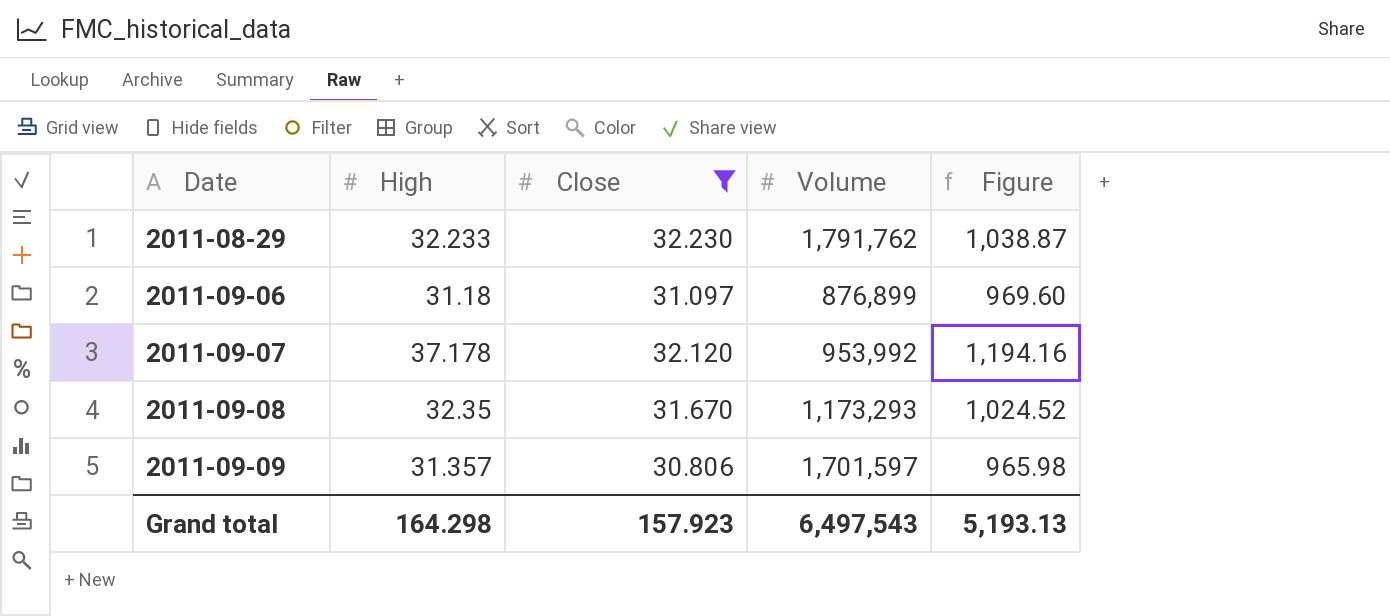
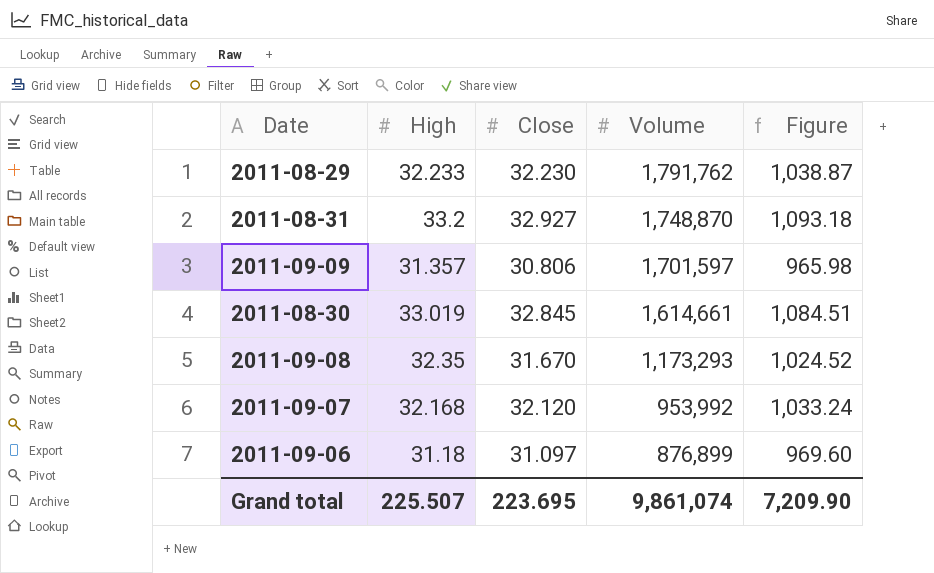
filter: Close <= 32.230 -> none
row order: Date ascending -> Volume descending
2011-09-07 | High: 37.178 -> 32.168
2011-09-07 | Figure: 1,194.16 -> 1,033.24
Grand total | High: 164.298 -> 225.507
Grand total | Close: 157.923 -> 223.695
Grand total | Volume: 6,497,543 -> 9,861,074
Grand total | Figure: 5,193.13 -> 7,209.90

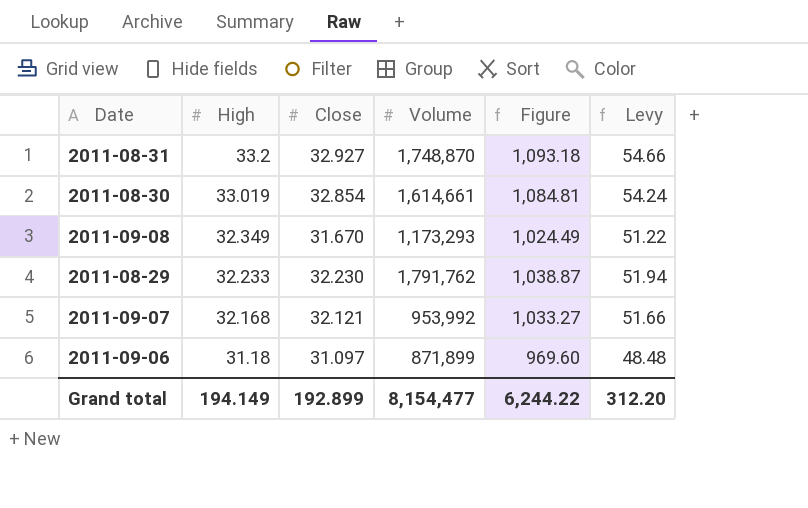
row order: Volume descending -> High descending
column Levy | formula: none -> [Figure] * 0.05
row 2011-09-09: 31.357 | 30.806 | 1,701,597 | 965.98 -> none
2011-08-30 | Close: 32.845 -> 32.854
2011-08-30 | Figure: 1,084.51 -> 1,084.81
2011-09-08 | High: 32.35 -> 32.349
2011-09-08 | Figure: 1,024.52 -> 1,024.49
2011-09-07 | Close: 32.120 -> 32.121
2011-09-07 | Figure: 1,033.24 -> 1,033.27
2011-09-06 | Volume: 876,899 -> 871,899
Grand total | High: 225.507 -> 194.149
Grand total | Close: 223.695 -> 192.899
Grand total | Volume: 9,861,074 -> 8,154,477
Grand total | Figure: 7,209.90 -> 6,244.22

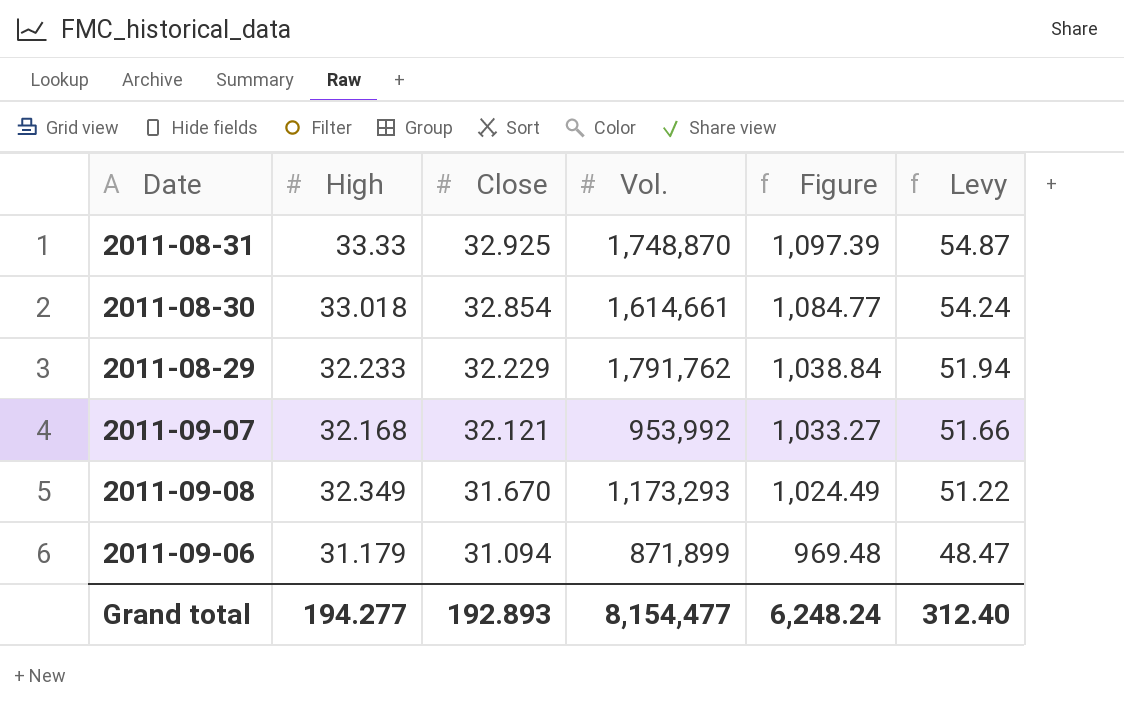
row order: High descending -> Close descending
column name: Volume -> Vol.
2011-08-31 | High: 33.2 -> 33.33
2011-08-31 | Close: 32.927 -> 32.925
2011-08-31 | Figure: 1,093.18 -> 1,097.39
2011-08-31 | Levy: 54.66 -> 54.87
2011-08-30 | High: 33.019 -> 33.018
2011-08-30 | Figure: 1,084.81 -> 1,084.77
2011-08-29 | Close: 32.230 -> 32.229
2011-08-29 | Figure: 1,038.87 -> 1,038.84
2011-09-06 | High: 31.18 -> 31.179
2011-09-06 | Close: 31.097 -> 31.094
2011-09-06 | Figure: 969.60 -> 969.48
2011-09-06 | Levy: 48.48 -> 48.47
Grand total | High: 194.149 -> 194.277
Grand total | Close: 192.899 -> 192.893
Grand total | Figure: 6,244.22 -> 6,248.24
Grand total | Levy: 312.20 -> 312.40

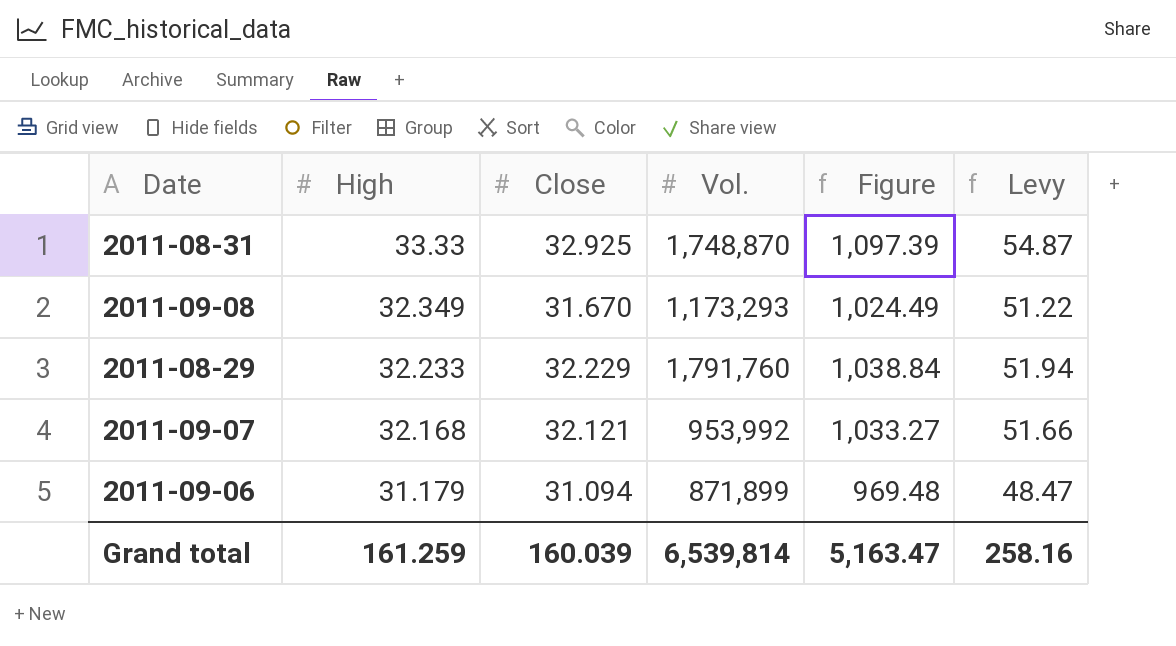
row order: Close descending -> High descending
row 2011-08-30: 33.018 | 32.854 | 1,614,661 | 1,084.77 | 54.24 -> none
2011-08-29 | Vol.: 1,791,762 -> 1,791,760
Grand total | High: 194.277 -> 161.259
Grand total | Close: 192.893 -> 160.039
Grand total | Vol.: 8,154,477 -> 6,539,814
Grand total | Figure: 6,248.24 -> 5,163.47
Grand total | Levy: 312.40 -> 258.16

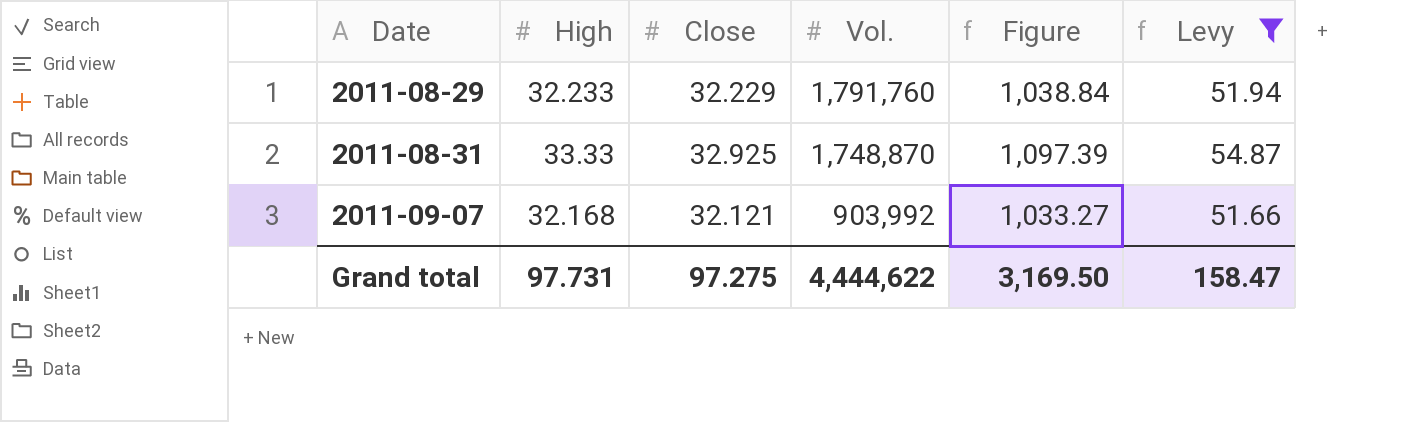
filter: none -> Levy >= 51.66
row order: High descending -> Date ascending
2011-09-07 | Vol.: 953,992 -> 903,992
Grand total | High: 161.259 -> 97.731
Grand total | Close: 160.039 -> 97.275
Grand total | Vol.: 6,539,814 -> 4,444,622
Grand total | Figure: 5,163.47 -> 3,169.50
Grand total | Levy: 258.16 -> 158.47

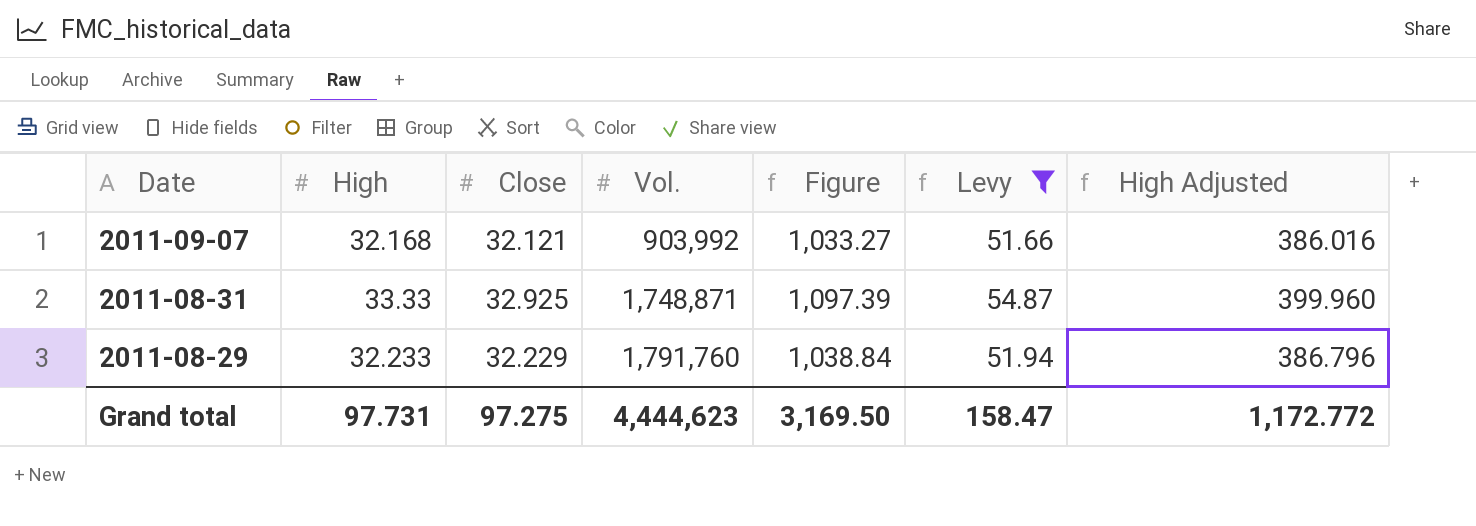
row order: Date ascending -> Date descending
column High Adjusted | formula: none -> [High] * 12
2011-08-31 | Vol.: 1,748,870 -> 1,748,871
Grand total | Vol.: 4,444,622 -> 4,444,623

